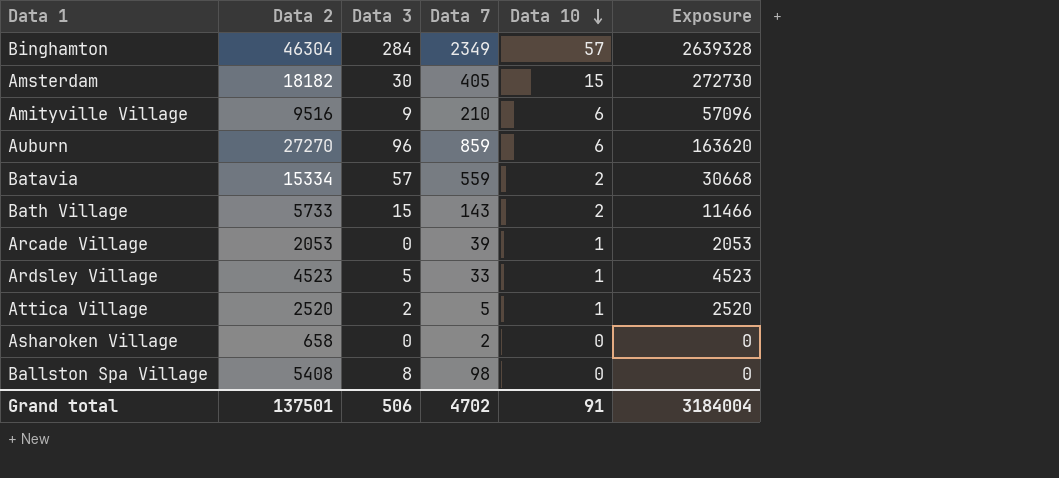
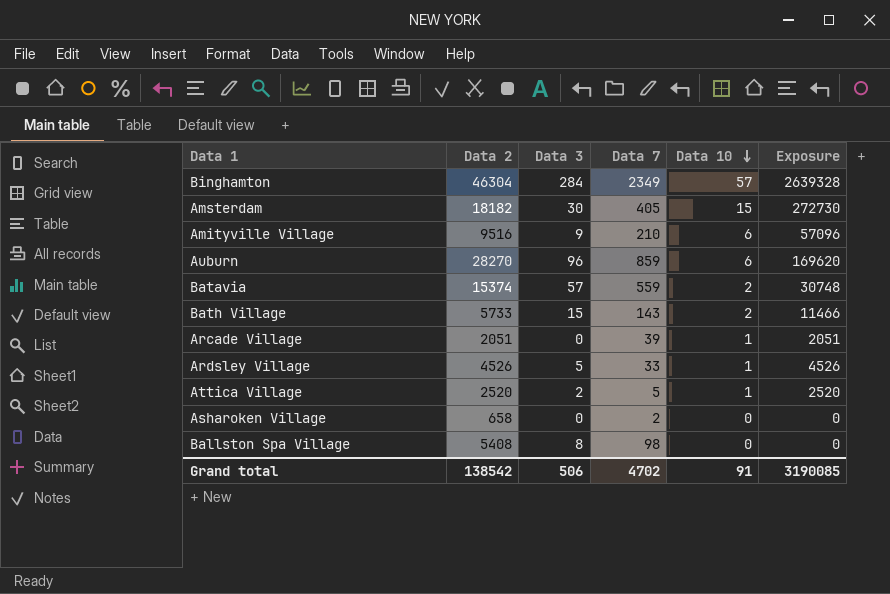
Auburn | Data 2: 27270 -> 28270
Auburn | Exposure: 163620 -> 169620
Batavia | Data 2: 15334 -> 15374
Batavia | Exposure: 30668 -> 30748
Arcade Village | Data 2: 2053 -> 2051
Arcade Village | Exposure: 2053 -> 2051
Ardsley Village | Data 2: 4523 -> 4526
Ardsley Village | Exposure: 4523 -> 4526
Grand total | Data 2: 137501 -> 138542
Grand total | Exposure: 3184004 -> 3190085

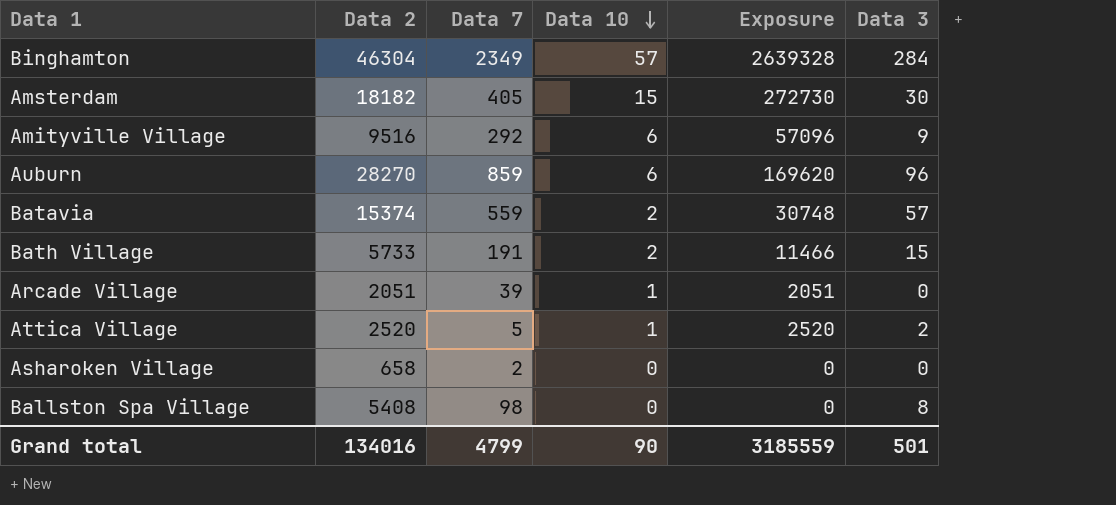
column Data 3 | position: 3 -> 6
row Ardsley Village: 4526 | 5 | 33 | 1 | 4526 -> none
Amityville Village | Data 7: 210 -> 292
Bath Village | Data 7: 143 -> 191
Grand total | Data 2: 138542 -> 134016
Grand total | Data 7: 4702 -> 4799
Grand total | Data 10: 91 -> 90
Grand total | Exposure: 3190085 -> 3185559
Grand total | Data 3: 506 -> 501

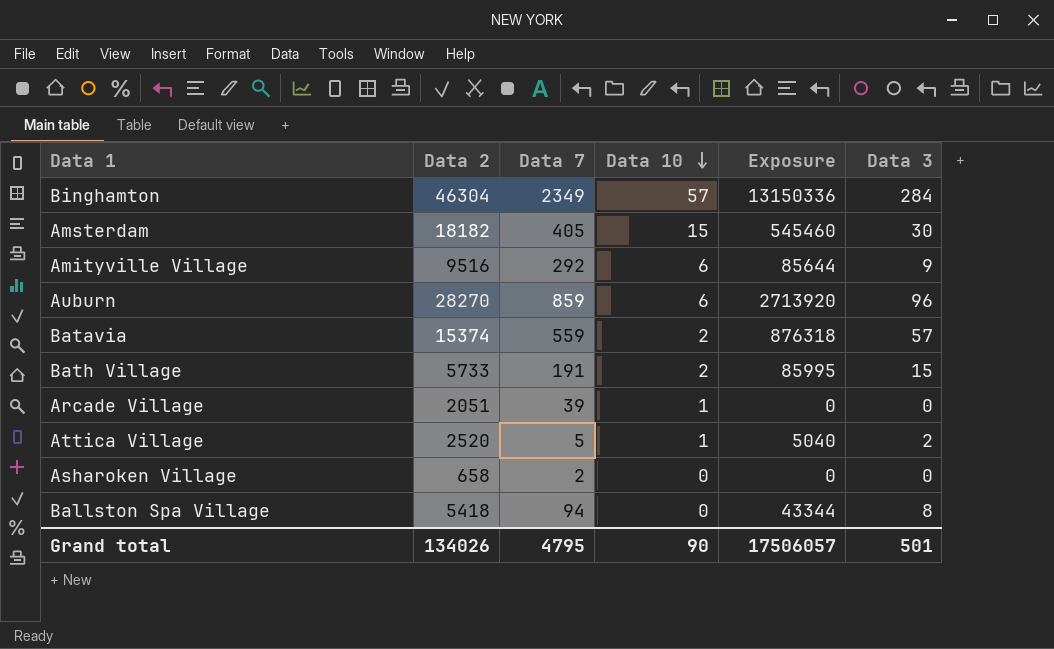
column Exposure | formula: [Data 2] * [Data 10] -> [Data 2] * [Data 3]
Ballston Spa Village | Data 2: 5408 -> 5418
Ballston Spa Village | Data 7: 98 -> 94
Grand total | Data 2: 134016 -> 134026
Grand total | Data 7: 4799 -> 4795
Grand total | Exposure: 3185559 -> 17506057

